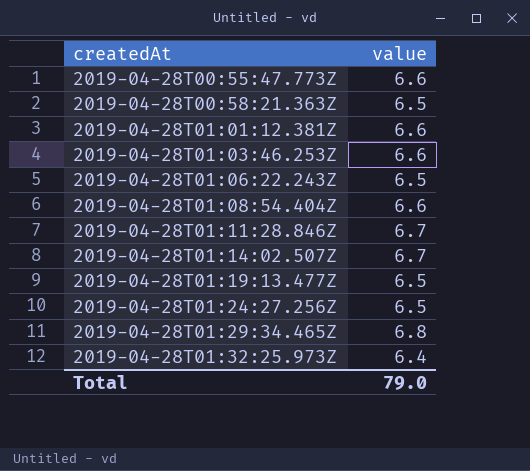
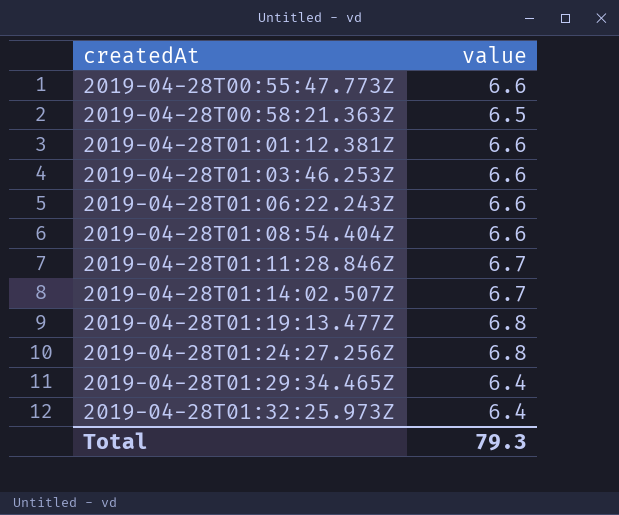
2019-04-28T01:06:22.243Z | value: 6.5 -> 6.6
2019-04-28T01:19:13.477Z | value: 6.5 -> 6.8
2019-04-28T01:24:27.256Z | value: 6.5 -> 6.8
2019-04-28T01:29:34.465Z | value: 6.8 -> 6.4
Total | value: 79.0 -> 79.3

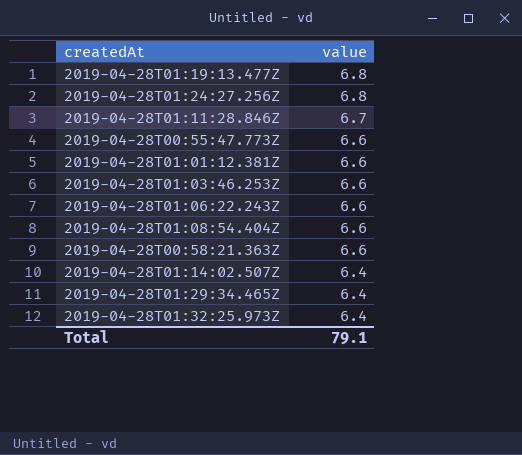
row order: createdAt ascending -> value descending
2019-04-28T00:58:21.363Z | value: 6.5 -> 6.6
2019-04-28T01:14:02.507Z | value: 6.7 -> 6.4
Total | value: 79.3 -> 79.1

